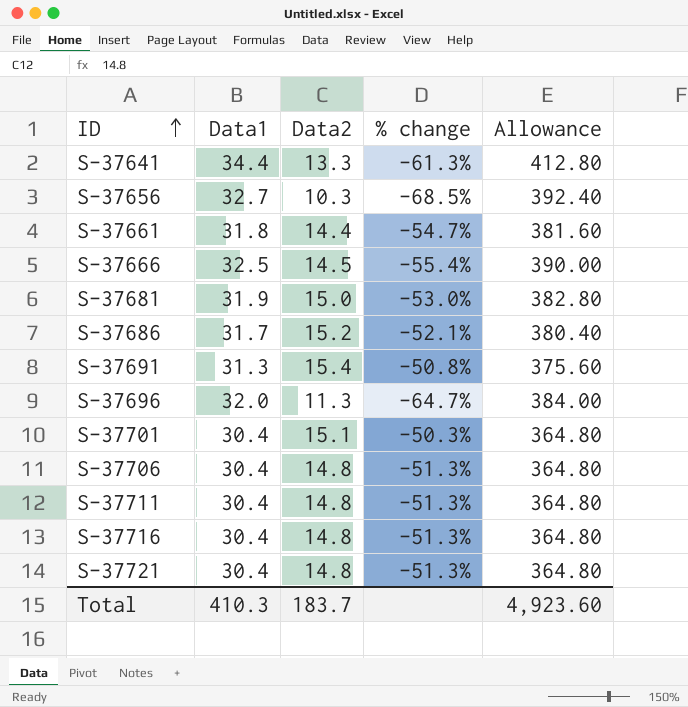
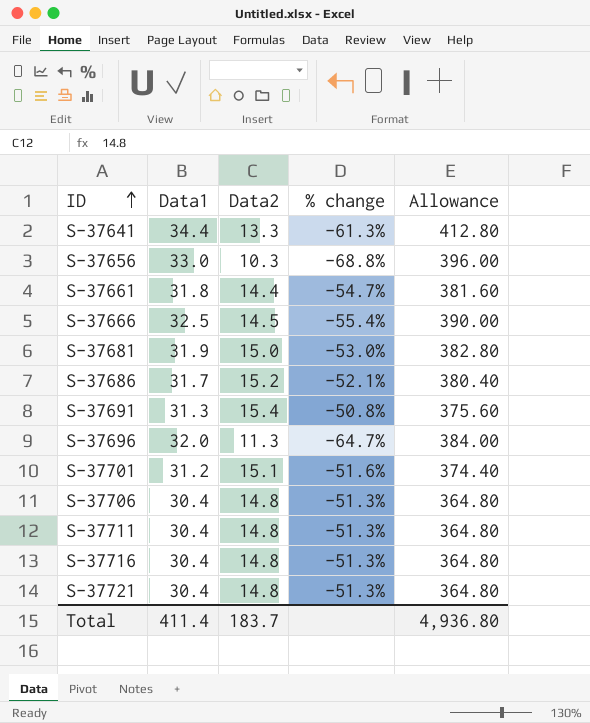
S-37656 | Data1: 32.7 -> 33.0
S-37656 | % change: -68.5% -> -68.8%
S-37656 | Allowance: 392.40 -> 396.00
S-37701 | Data1: 30.4 -> 31.2
S-37701 | % change: -50.3% -> -51.6%
S-37701 | Allowance: 364.80 -> 374.40
Total | Data1: 410.3 -> 411.4
Total | Allowance: 4,923.60 -> 4,936.80

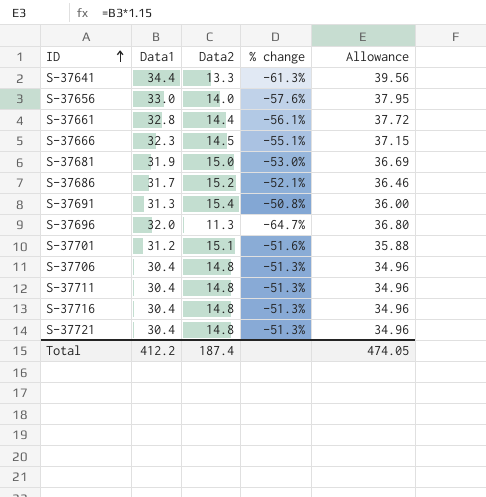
column Allowance | formula: [Data1] * 12 -> [Data1] * 1.15
S-37656 | Data2: 10.3 -> 14.0
S-37656 | % change: -68.8% -> -57.6%
S-37661 | Data1: 31.8 -> 32.8
S-37661 | % change: -54.7% -> -56.1%
S-37666 | Data1: 32.5 -> 32.3
S-37666 | % change: -55.4% -> -55.1%
Total | Data1: 411.4 -> 412.2
Total | Data2: 183.7 -> 187.4
Total | Allowance: 4,936.80 -> 474.05

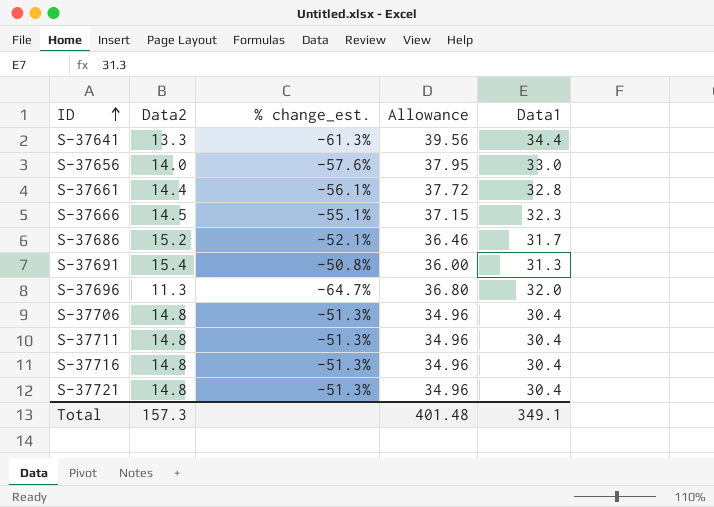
column name: % change -> % change_est.
column Data1 | position: 2 -> 5
row S-37681: 31.9 | 15.0 | -53.0% | 36.69 -> none
row S-37701: 31.2 | 15.1 | -51.6% | 35.88 -> none
Total | Data2: 187.4 -> 157.3
Total | Allowance: 474.05 -> 401.48
Total | Data1: 412.2 -> 349.1

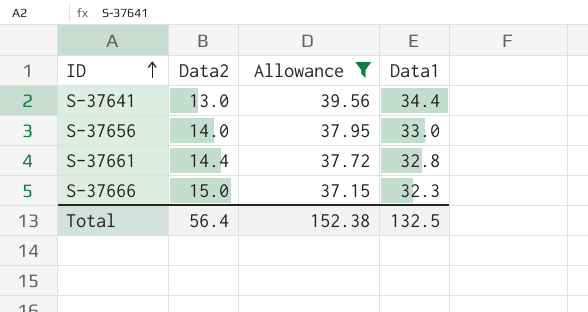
filter: none -> Allowance >= 37.15
column % change_est. | formula: ([Data2] - [Data1]) / [Data1] -> none
S-37641 | Data2: 13.3 -> 13.0
S-37666 | Data2: 14.5 -> 15.0
Total | Data2: 157.3 -> 56.4
Total | Allowance: 401.48 -> 152.38
Total | Data1: 349.1 -> 132.5

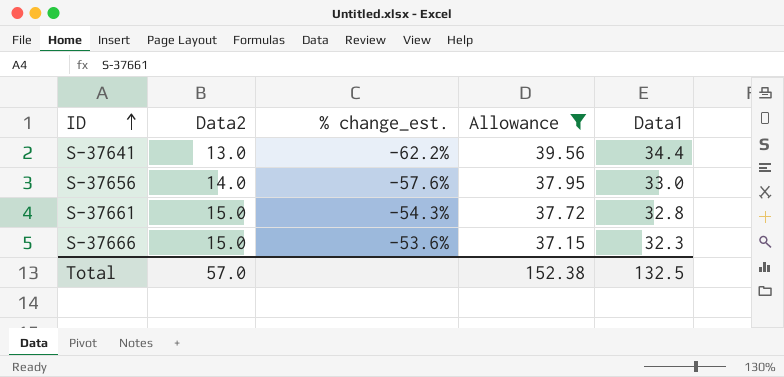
column % change_est. | formula: none -> ([Data2] - [Data1]) / [Data1]
S-37661 | Data2: 14.4 -> 15.0
Total | Data2: 56.4 -> 57.0

